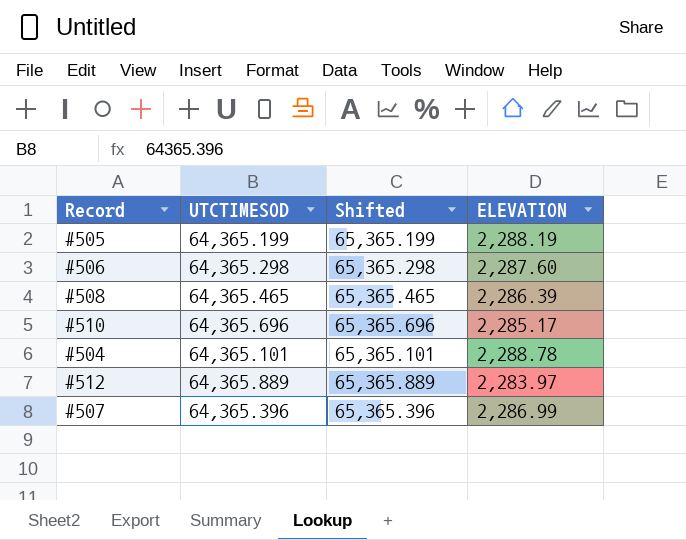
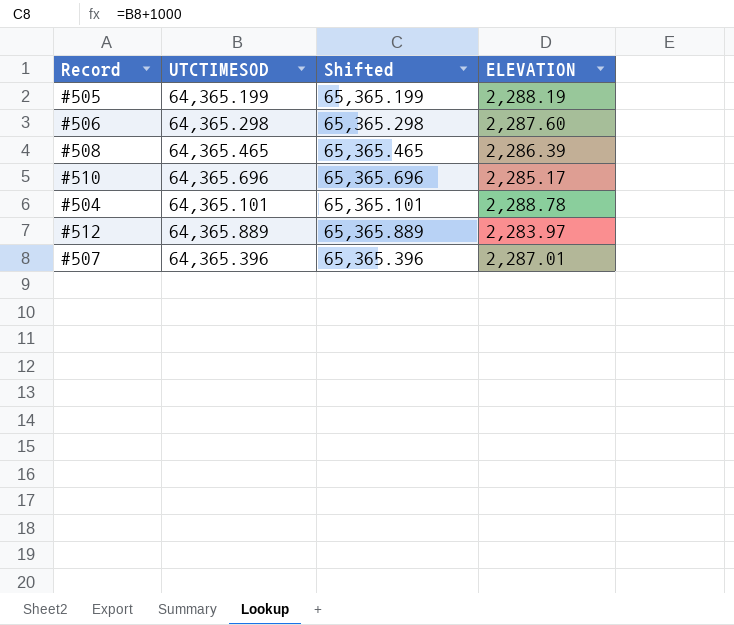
#507 | ELEVATION: 2,286.99 -> 2,287.01

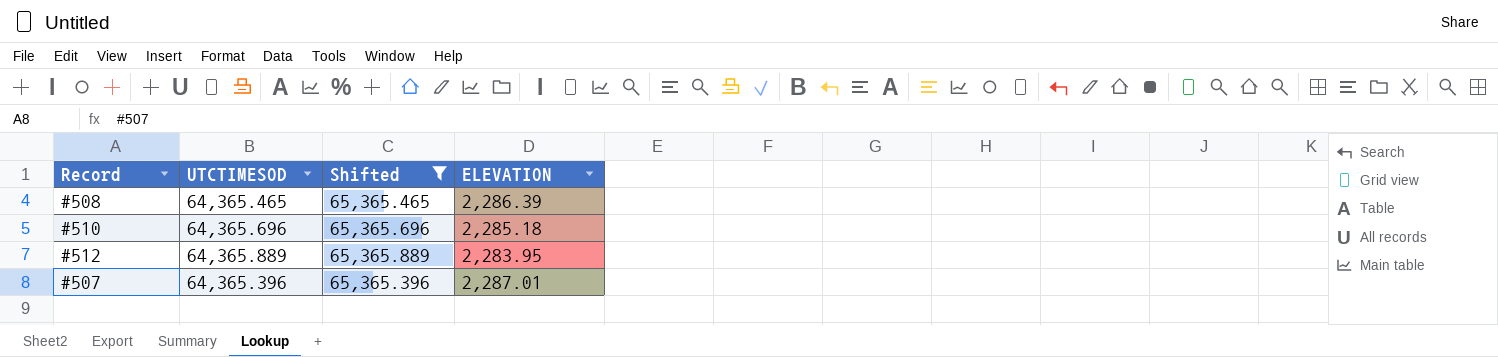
filter: none -> Shifted >= 65,365.396
#510 | ELEVATION: 2,285.17 -> 2,285.18
#512 | ELEVATION: 2,283.97 -> 2,283.95

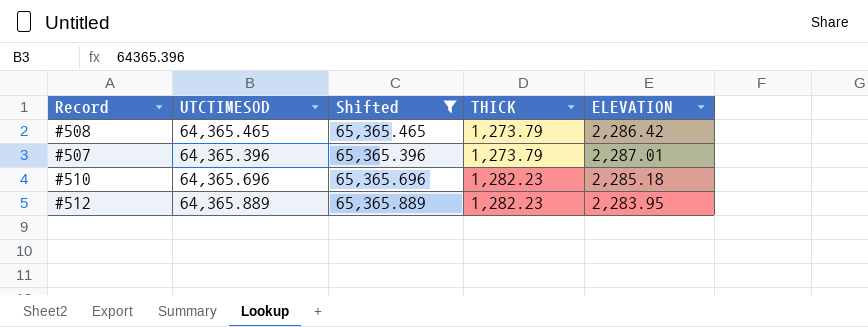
row order: none -> THICK ascending
column THICK | position: none -> 4
#508 | ELEVATION: 2,286.39 -> 2,286.42

